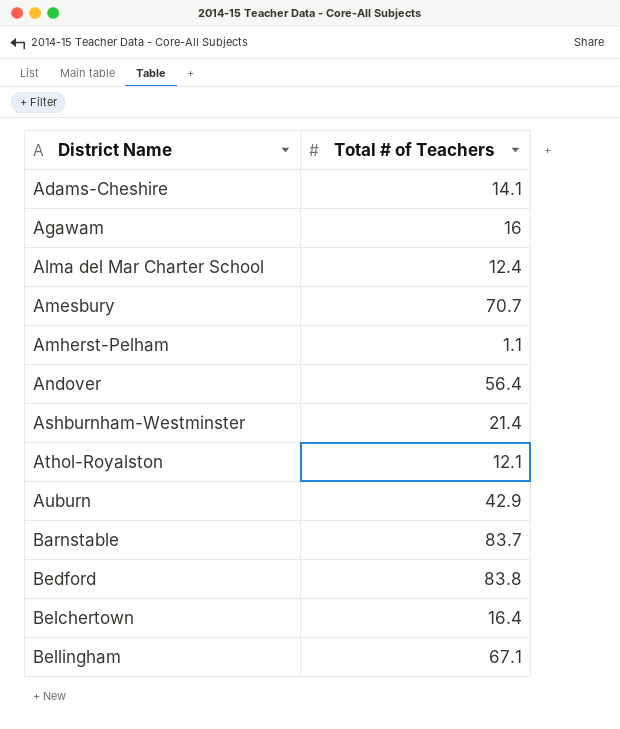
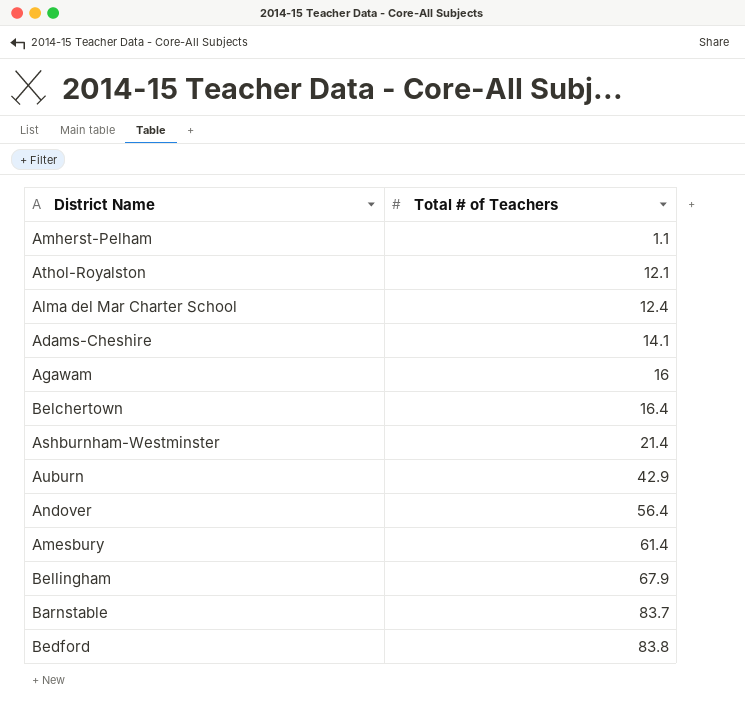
row order: District Name ascending -> Total # of Teachers ascending
Amesbury | Total # of Teachers: 70.7 -> 61.4
Bellingham | Total # of Teachers: 67.1 -> 67.9

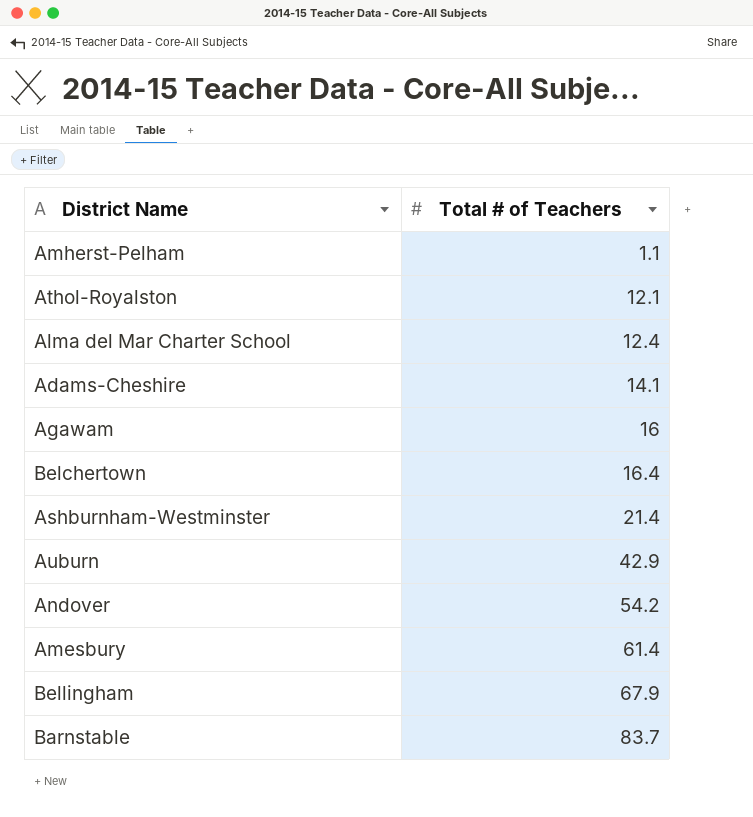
row Bedford: 83.8 -> none
Andover | Total # of Teachers: 56.4 -> 54.2

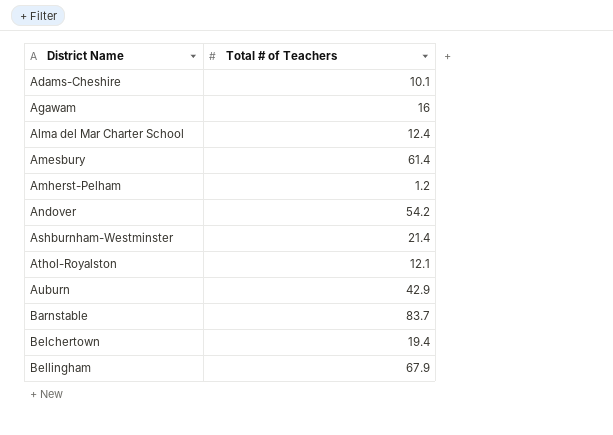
row order: Total # of Teachers ascending -> District Name ascending
Adams-Cheshire | Total # of Teachers: 14.1 -> 10.1
Amherst-Pelham | Total # of Teachers: 1.1 -> 1.2
Belchertown | Total # of Teachers: 16.4 -> 19.4

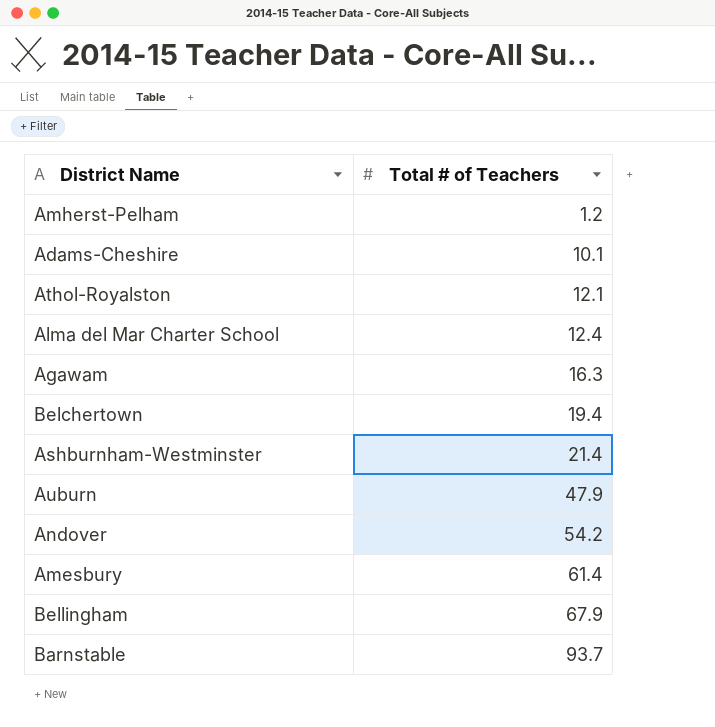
row order: District Name ascending -> Total # of Teachers ascending
Agawam | Total # of Teachers: 16 -> 16.3
Auburn | Total # of Teachers: 42.9 -> 47.9
Barnstable | Total # of Teachers: 83.7 -> 93.7

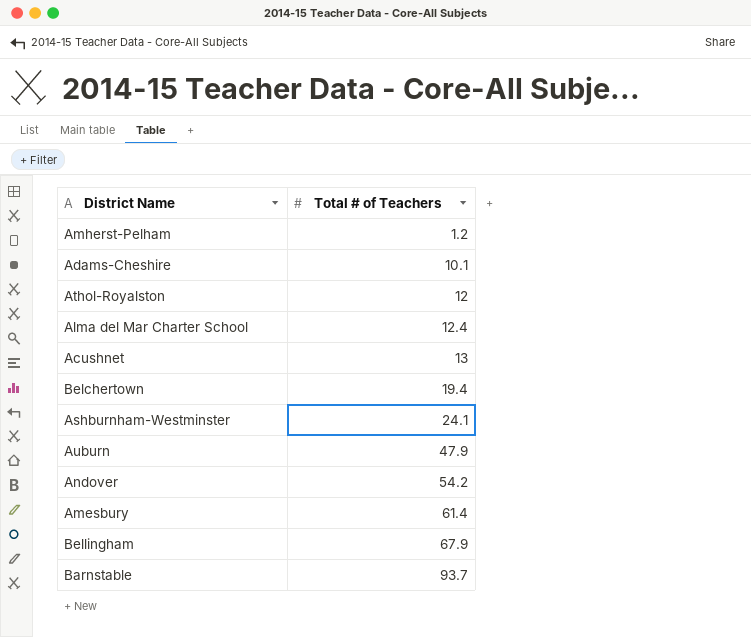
row Agawam: 16.3 -> none
Athol-Royalston | Total # of Teachers: 12.1 -> 12
row Acushnet: none -> 13
Ashburnham-Westminster | Total # of Teachers: 21.4 -> 24.1

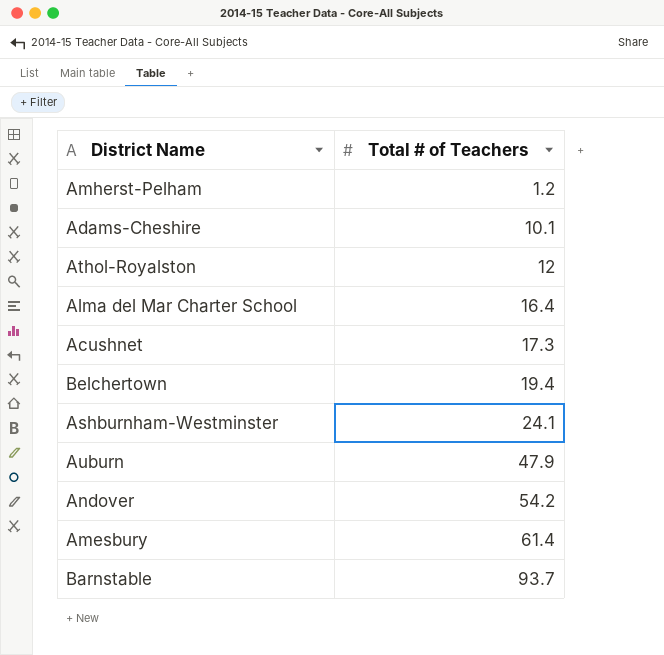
row Bellingham: 67.9 -> none
Alma del Mar Charter School | Total # of Teachers: 12.4 -> 16.4
Acushnet | Total # of Teachers: 13 -> 17.3

